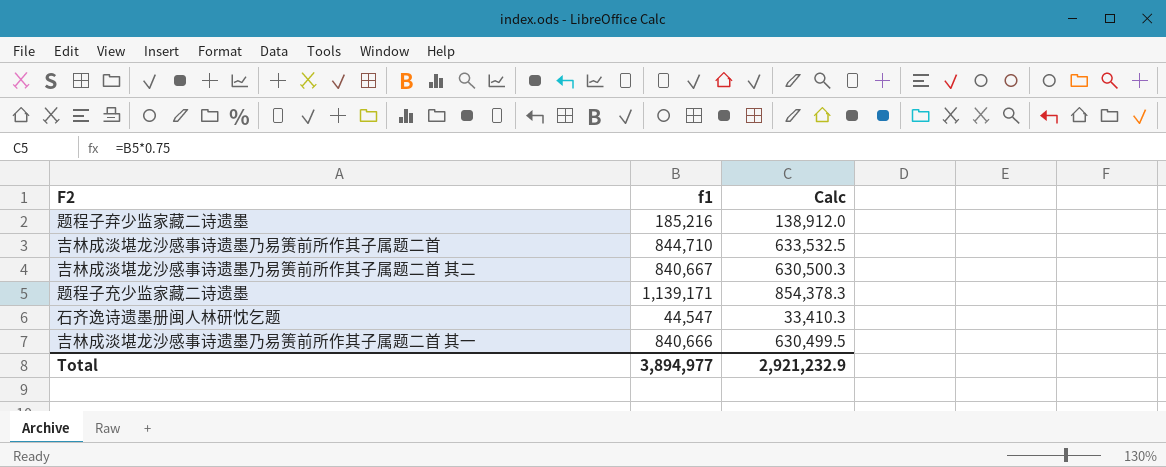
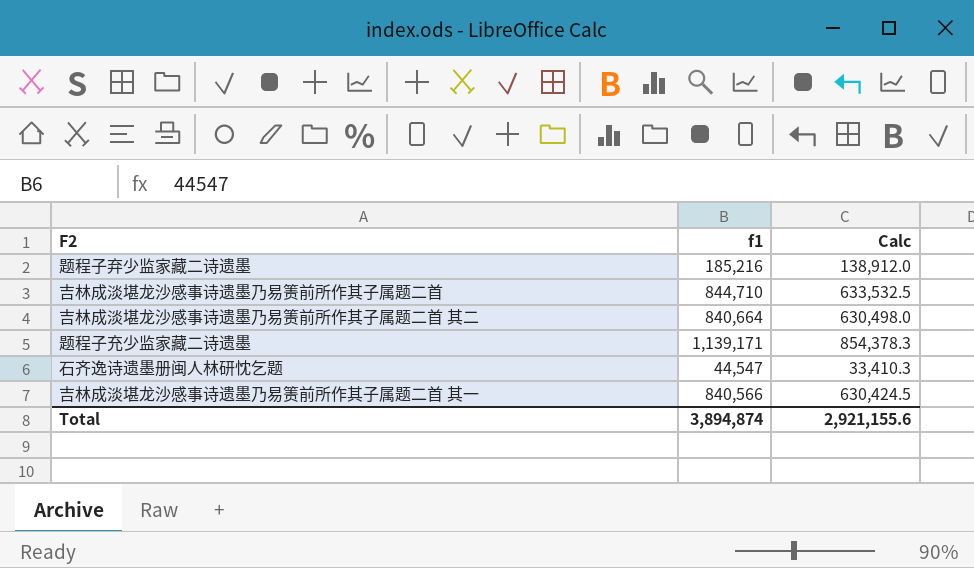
吉林成淡堪龙沙感事诗遗墨乃易箦前所作其子属题二首 其二 | f1: 840,667 -> 840,664
吉林成淡堪龙沙感事诗遗墨乃易箦前所作其子属题二首 其二 | Calc: 630,500.3 -> 630,498.0
吉林成淡堪龙沙感事诗遗墨乃易箦前所作其子属题二首 其一 | f1: 840,666 -> 840,566
吉林成淡堪龙沙感事诗遗墨乃易箦前所作其子属题二首 其一 | Calc: 630,499.5 -> 630,424.5
Total | f1: 3,894,977 -> 3,894,874
Total | Calc: 2,921,232.9 -> 2,921,155.6

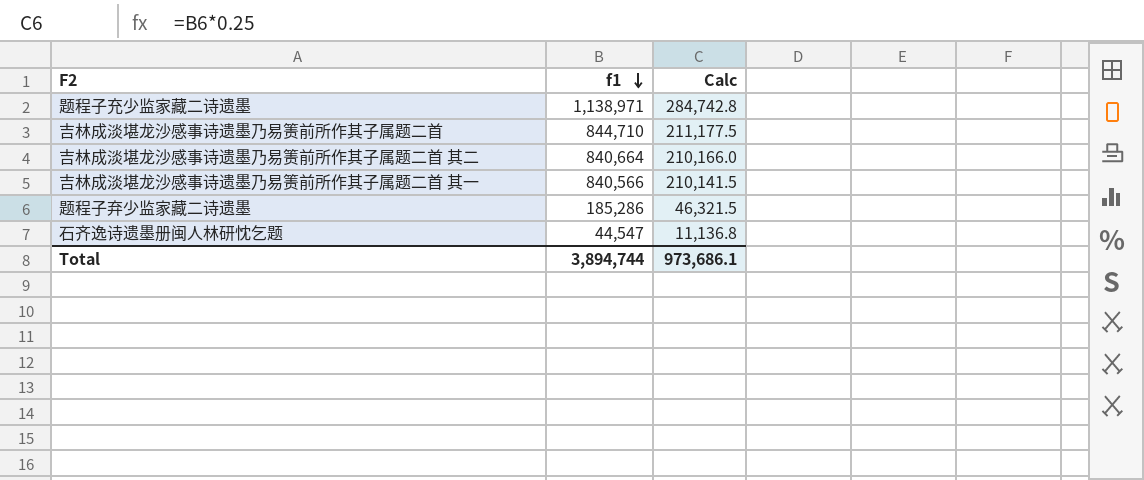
row order: none -> f1 descending
column Calc | formula: [f1] * 0.75 -> [f1] * 0.25
题程子充少监家藏二诗遗墨 | f1: 1,139,171 -> 1,138,971
题程子弃少监家藏二诗遗墨 | f1: 185,216 -> 185,286
Total | f1: 3,894,874 -> 3,894,744
Total | Calc: 2,921,155.6 -> 973,686.1

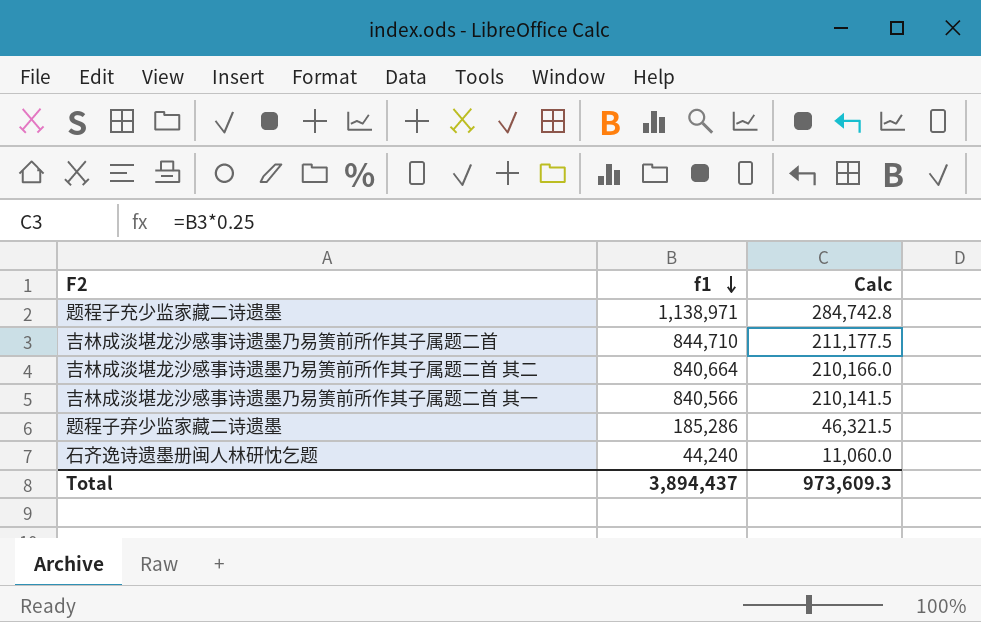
石齐逸诗遗墨册闽人林研忱乞题 | f1: 44,547 -> 44,240
石齐逸诗遗墨册闽人林研忱乞题 | Calc: 11,136.8 -> 11,060.0
Total | f1: 3,894,744 -> 3,894,437
Total | Calc: 973,686.1 -> 973,609.3

